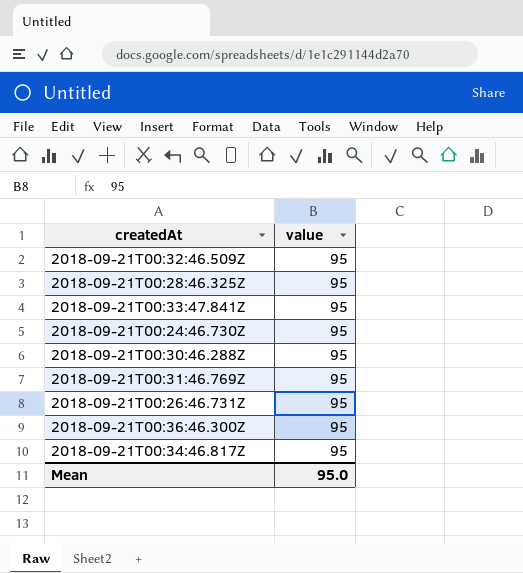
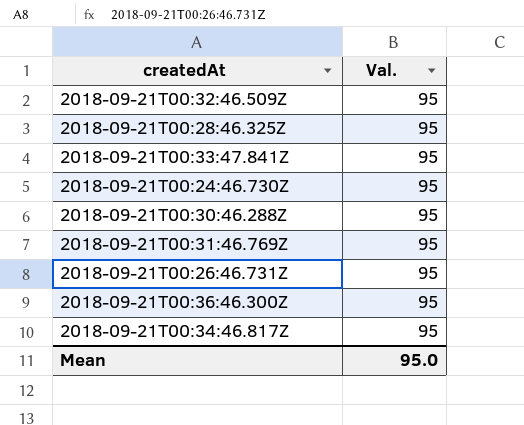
column name: value -> Val.

